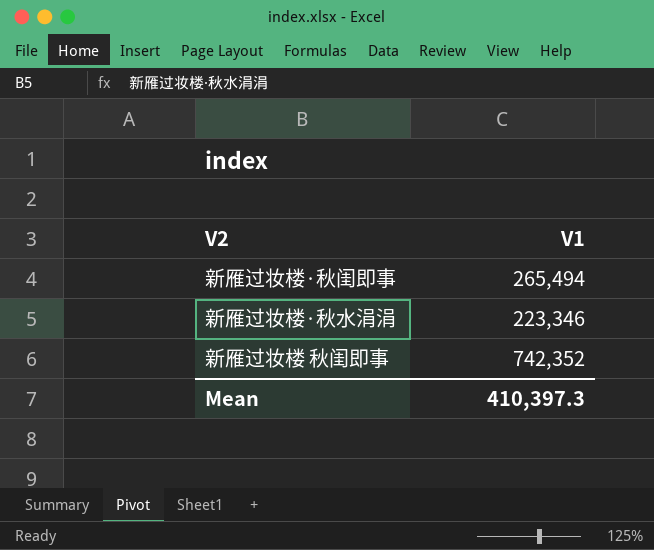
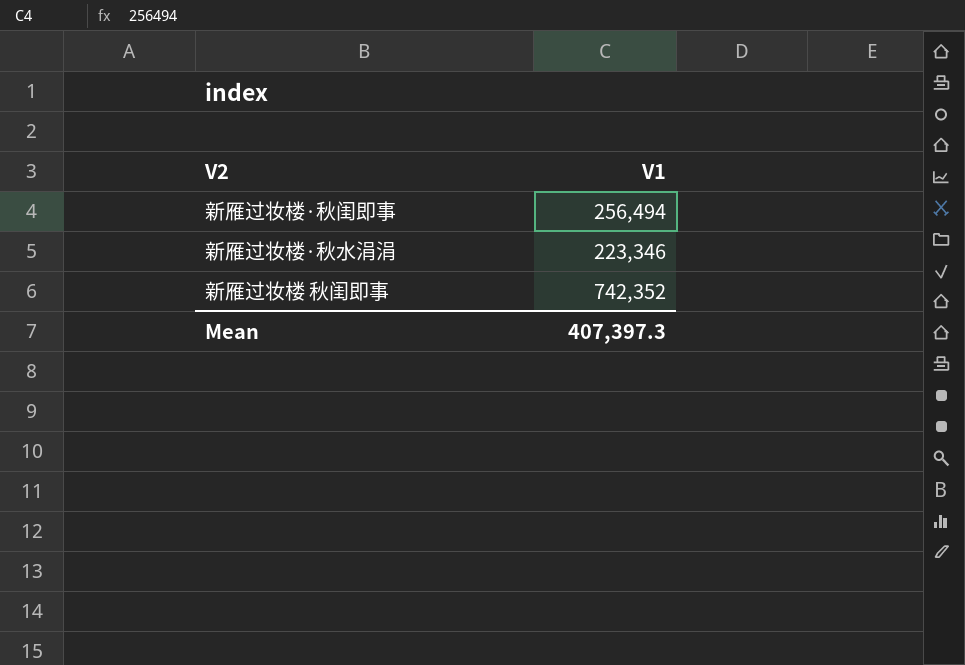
新雁过妆楼·秋闺即事 | V1: 265,494 -> 256,494
Mean | V1: 410,397.3 -> 407,397.3

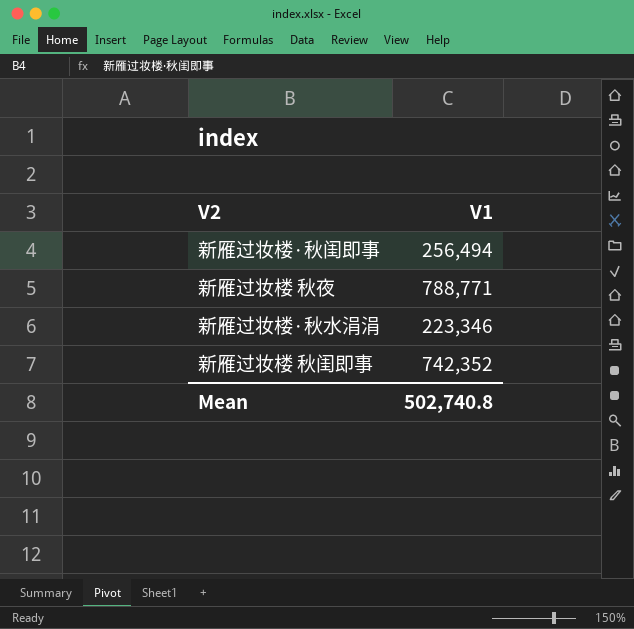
row 新雁过妆楼 秋夜: none -> 788,771
Mean | V1: 407,397.3 -> 502,740.8

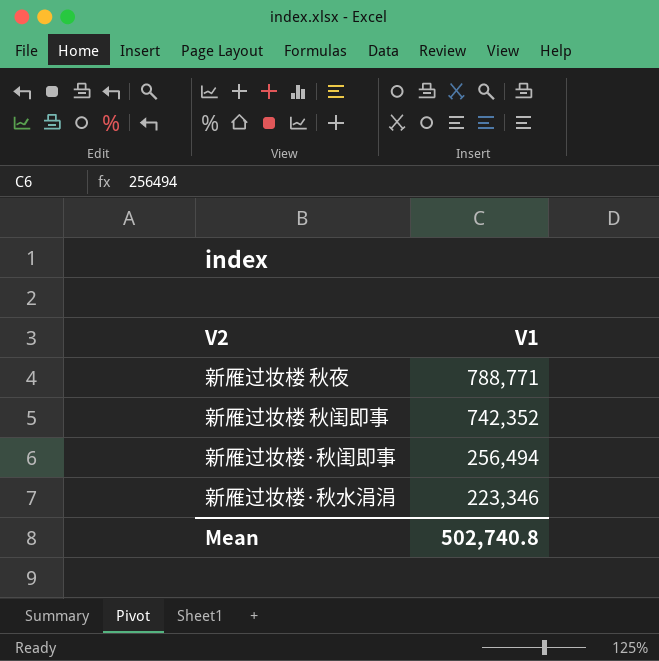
row order: none -> V1 descending

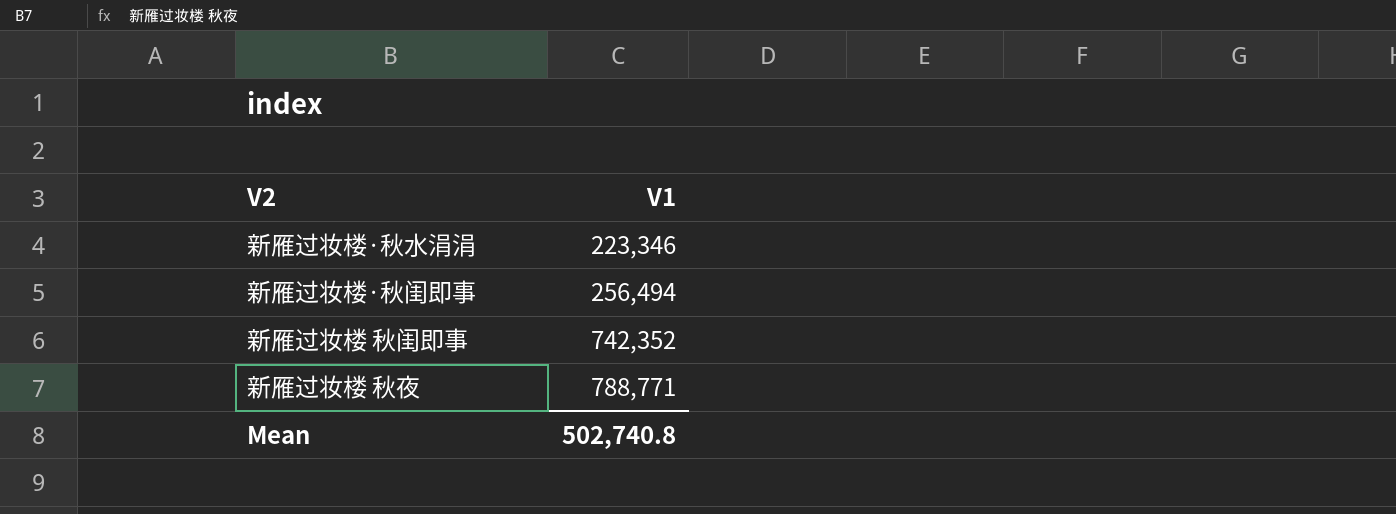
row order: V1 descending -> V1 ascending

